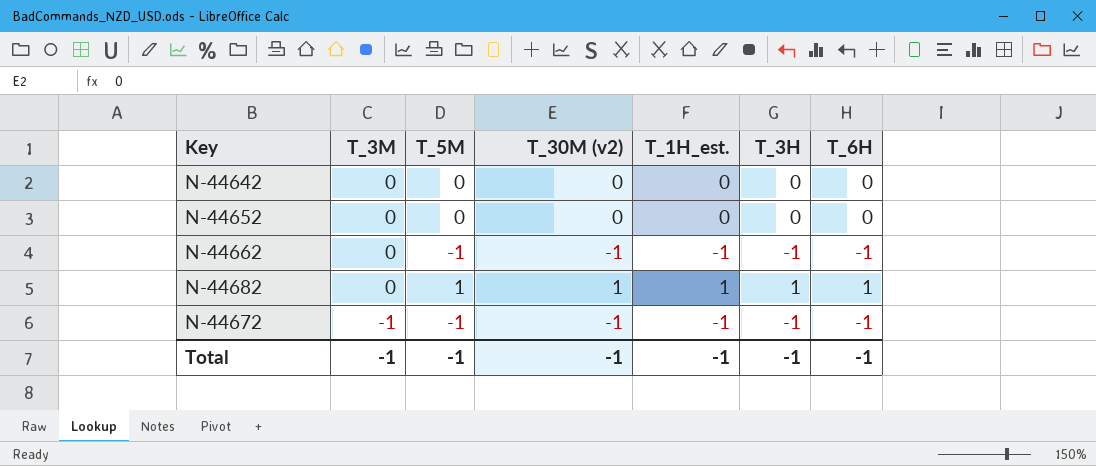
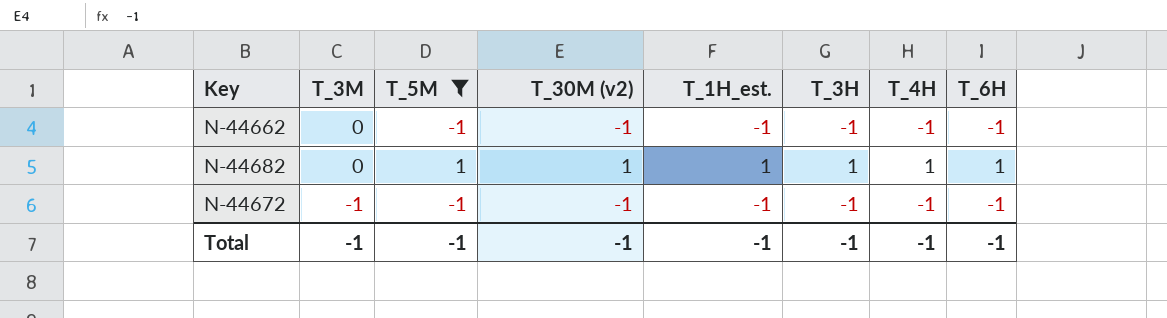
filter: none -> T_5M != 0
column T_4H | position: none -> 7

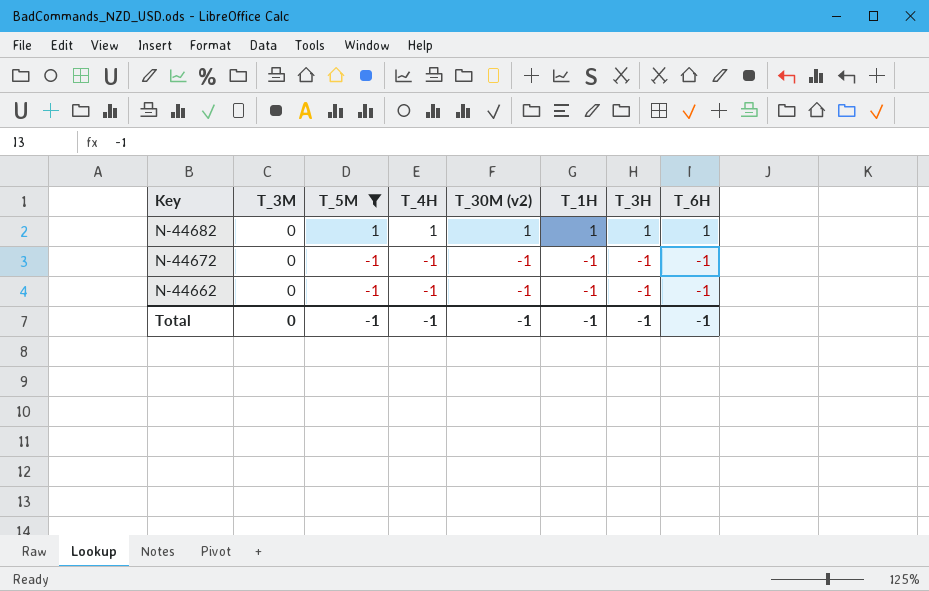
row order: T_3M descending -> Key descending
column T_4H | position: 7 -> 4
column name: T_1H_est. -> T_1H
N-44672 | T_3M: -1 -> 0
Total | T_3M: -1 -> 0

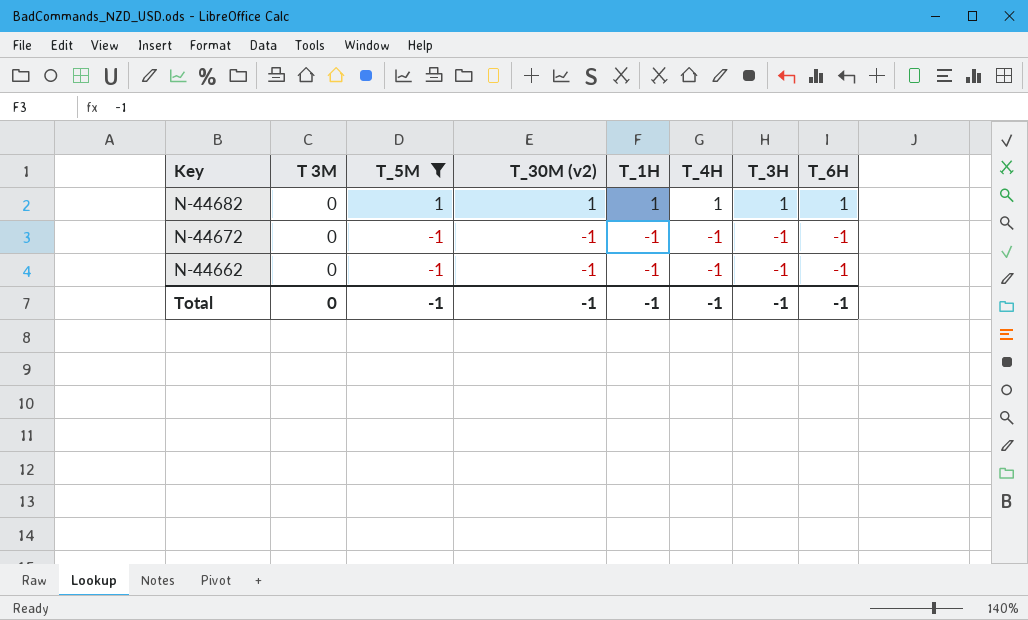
column name: T_3M -> T 3M
column T_4H | position: 4 -> 6

